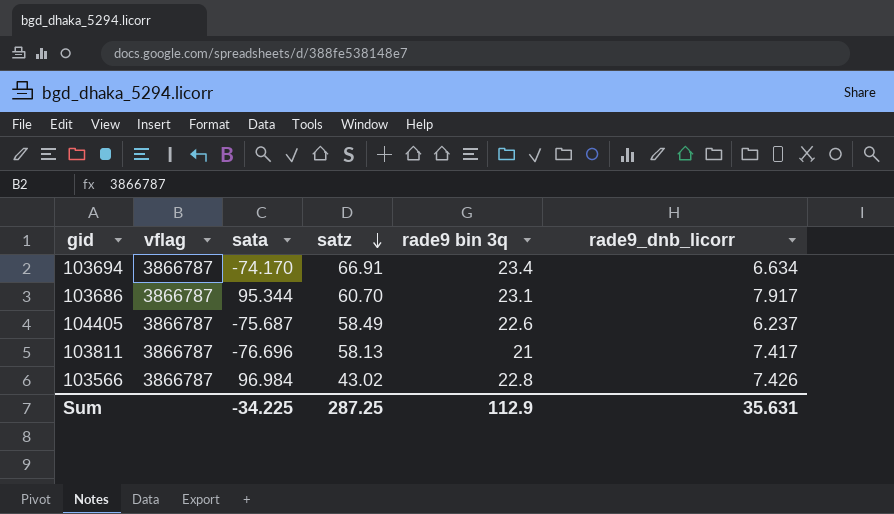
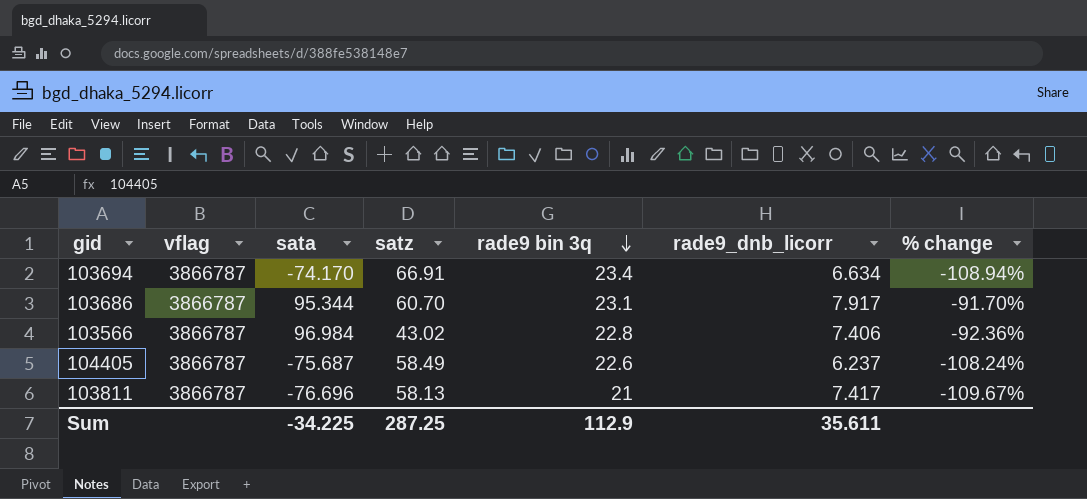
row order: satz descending -> rade9 bin 3q descending
column % change | formula: none -> ([rade9_dnb_licorr] - [sata]) / [sata]
103566 | rade9_dnb_licorr: 7.426 -> 7.406
Sum | rade9_dnb_licorr: 35.631 -> 35.611

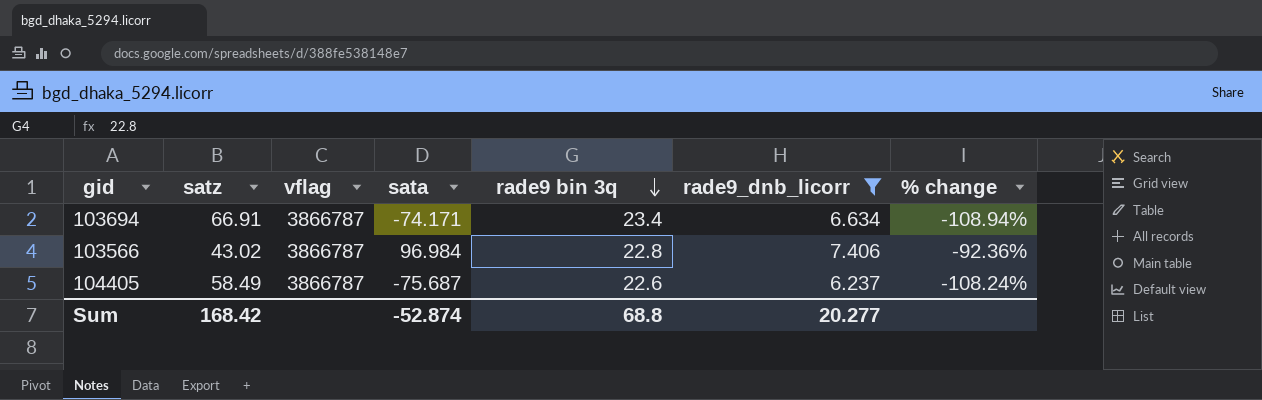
filter: none -> rade9_dnb_licorr <= 7.406
column satz | position: 4 -> 2
103694 | sata: -74.170 -> -74.171
Sum | satz: 287.25 -> 168.42
Sum | sata: -34.225 -> -52.874
Sum | rade9 bin 3q: 112.9 -> 68.8
Sum | rade9_dnb_licorr: 35.611 -> 20.277

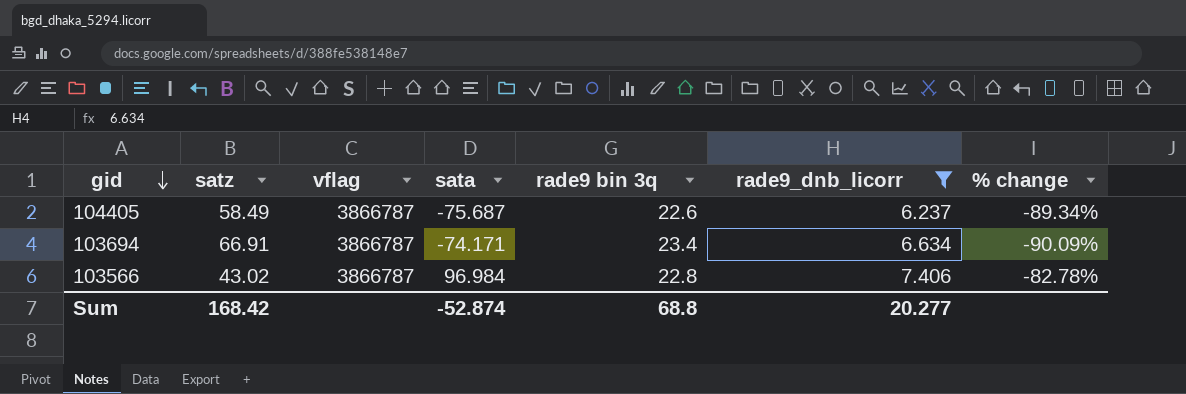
row order: rade9 bin 3q descending -> gid descending
column % change | formula: ([rade9_dnb_licorr] - [sata]) / [sata] -> ([rade9_dnb_licorr] - [satz]) / [satz]

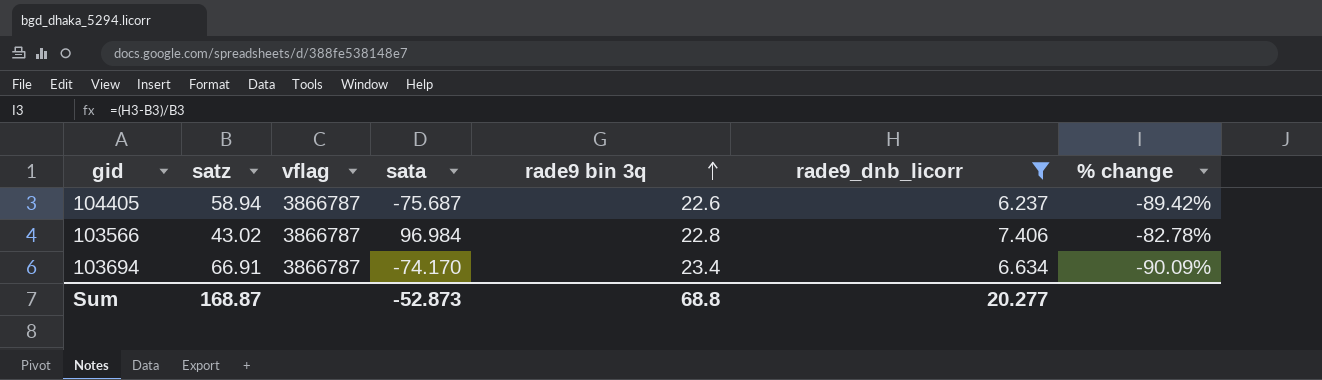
row order: gid descending -> rade9 bin 3q ascending
104405 | satz: 58.49 -> 58.94
104405 | % change: -89.34% -> -89.42%
103694 | sata: -74.171 -> -74.170
Sum | satz: 168.42 -> 168.87
Sum | sata: -52.874 -> -52.873

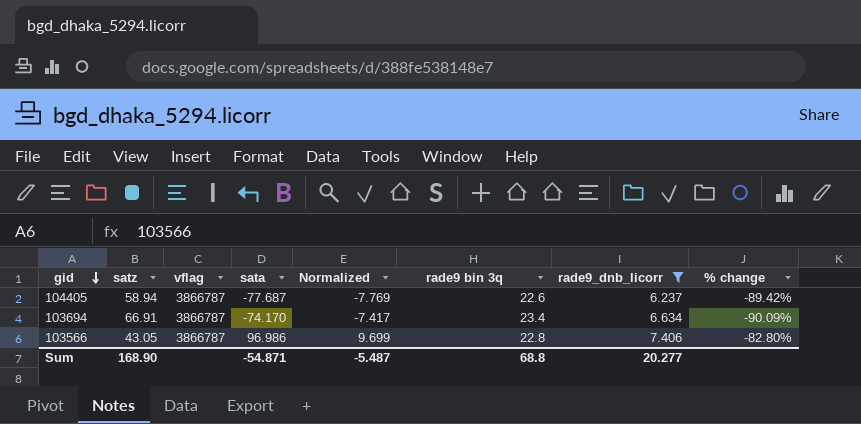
row order: rade9 bin 3q ascending -> gid descending
column Normalized | formula: none -> [sata] * 0.1
104405 | sata: -75.687 -> -77.687
103566 | satz: 43.02 -> 43.05
103566 | sata: 96.984 -> 96.986
103566 | % change: -82.78% -> -82.80%
Sum | satz: 168.87 -> 168.90
Sum | sata: -52.873 -> -54.871

